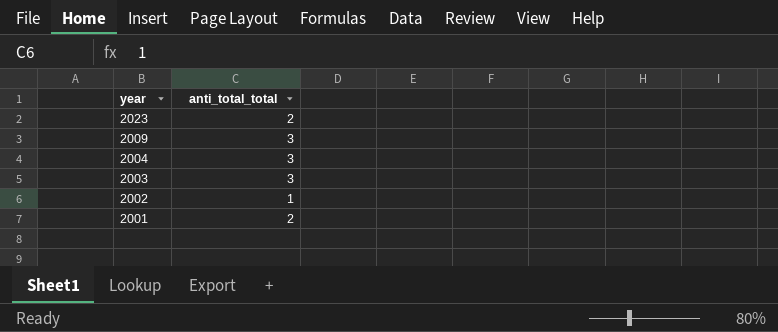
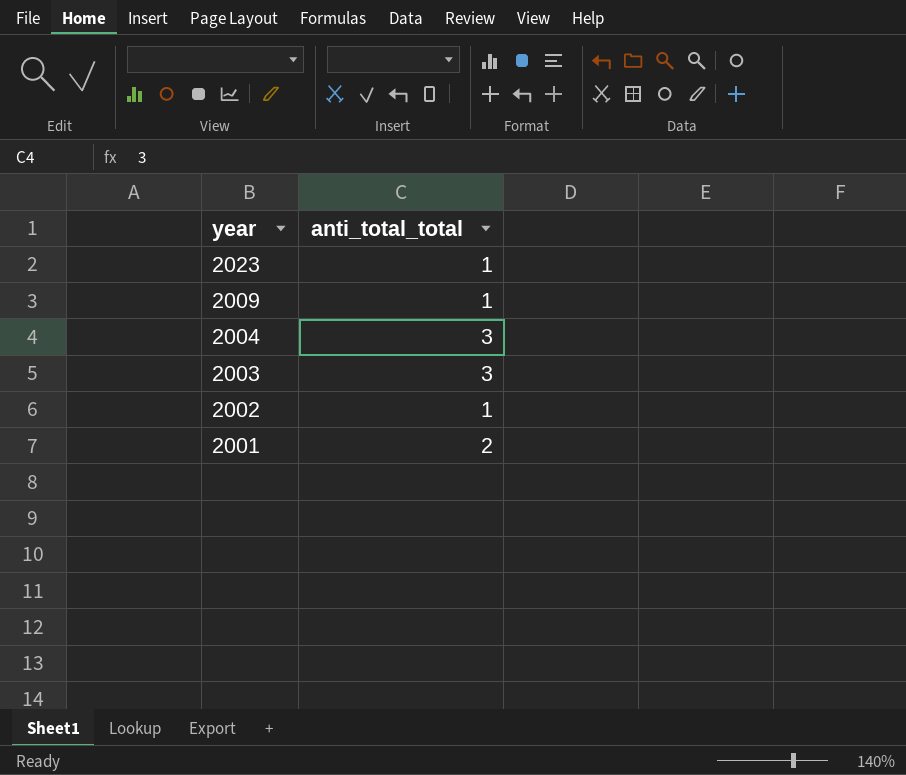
2023 | anti_total_total: 2 -> 1
2009 | anti_total_total: 3 -> 1

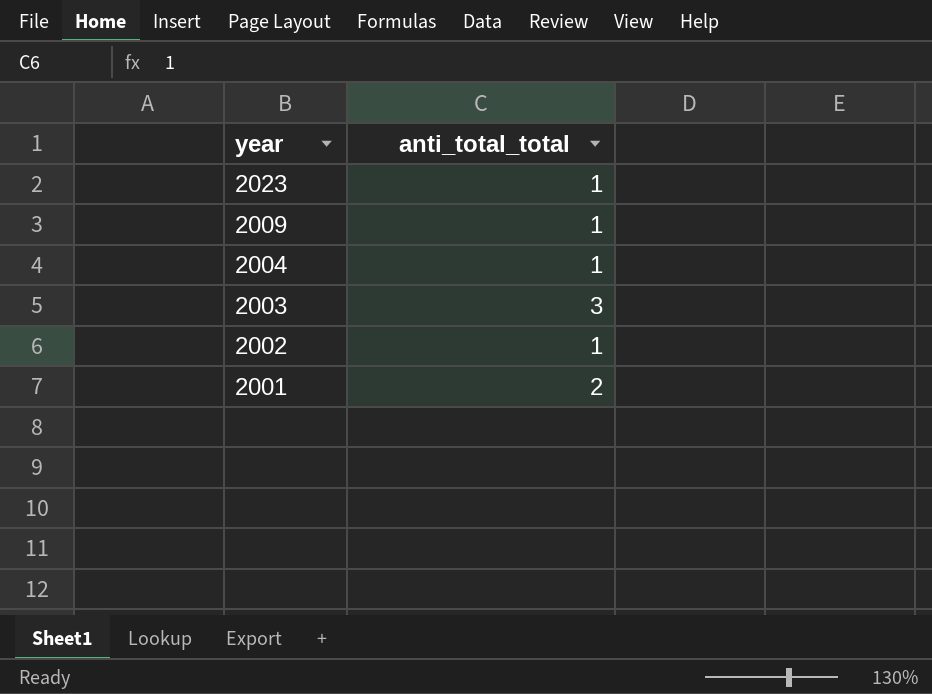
2004 | anti_total_total: 3 -> 1

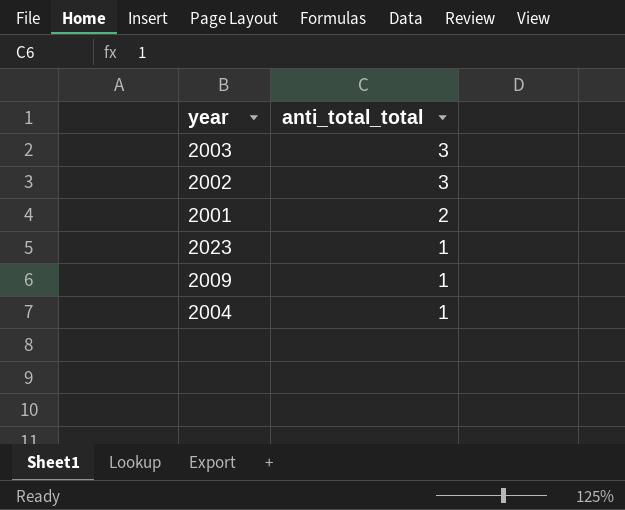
row order: year descending -> anti_total_total descending
2002 | anti_total_total: 1 -> 3

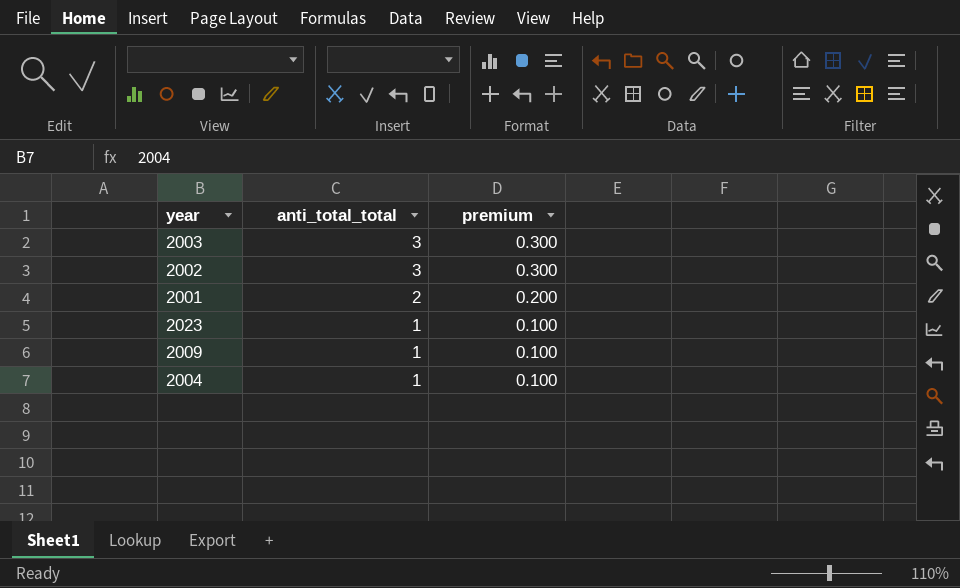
column premium | formula: none -> [anti_total_total] * 0.1

